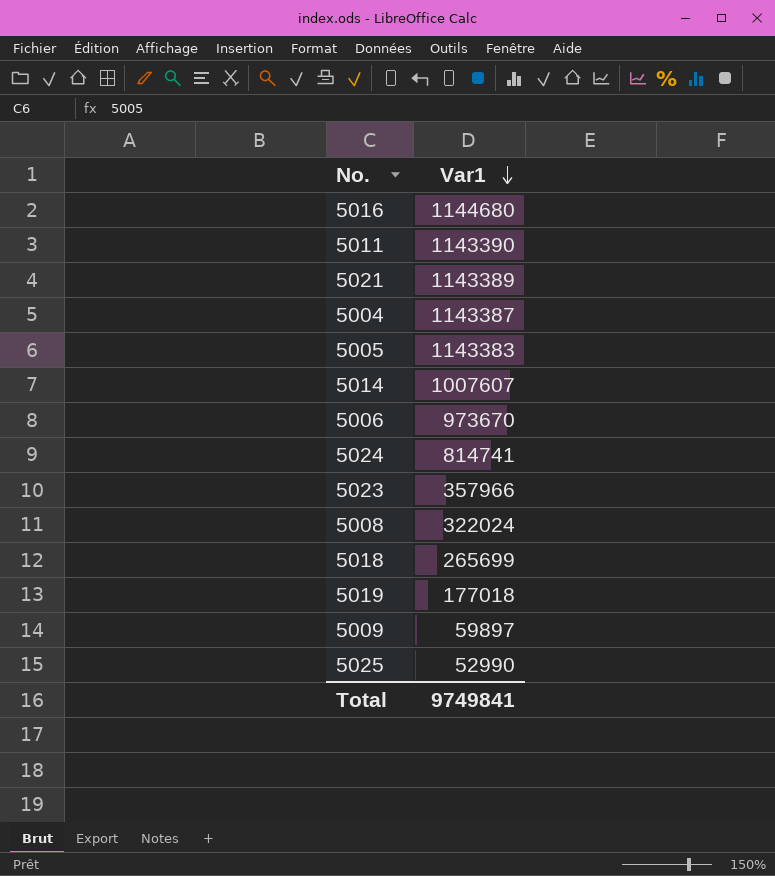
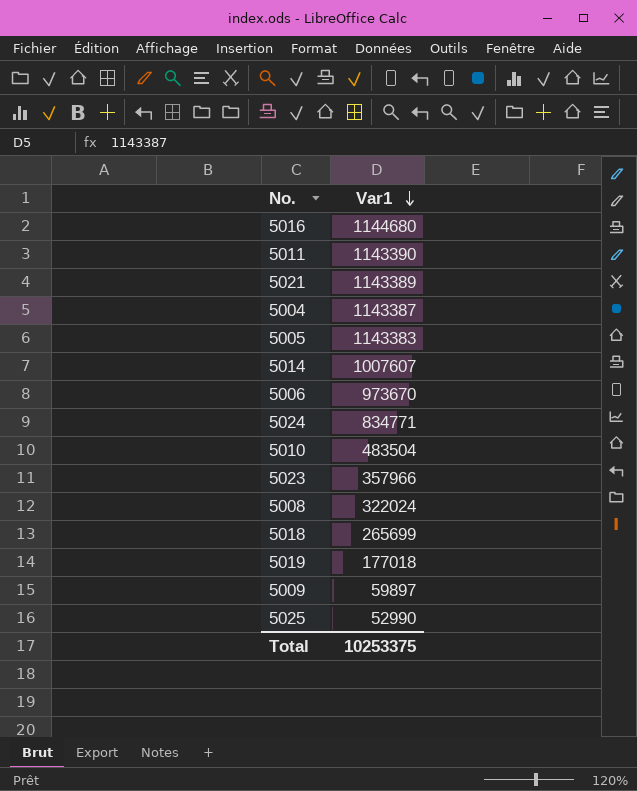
5024 | Var1: 814741 -> 834771
row 5010: none -> 483504
Total | Var1: 9749841 -> 10253375

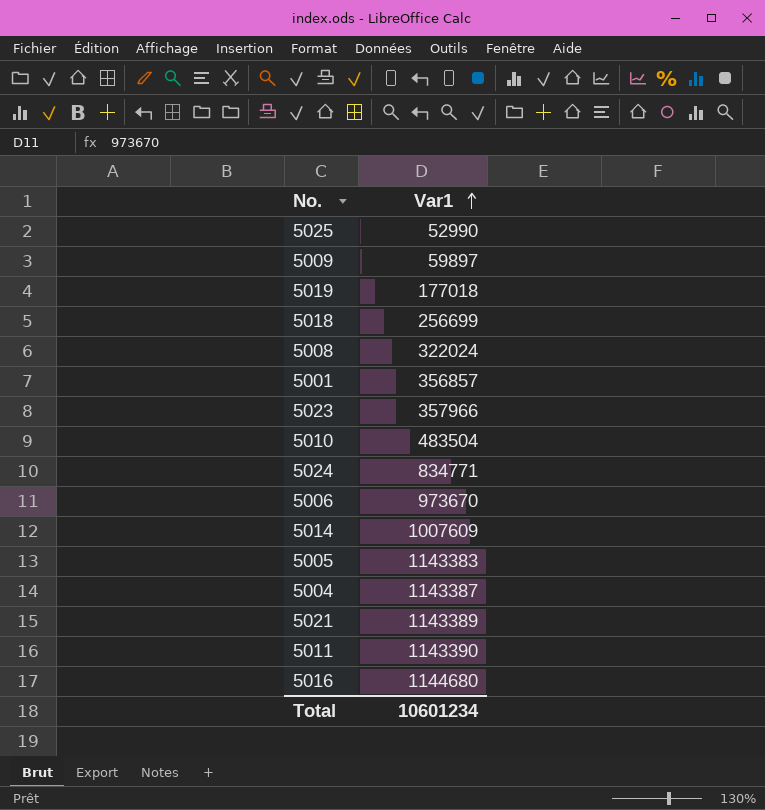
row order: Var1 descending -> Var1 ascending
5018 | Var1: 265699 -> 256699
row 5001: none -> 356857
5014 | Var1: 1007607 -> 1007609
Total | Var1: 10253375 -> 10601234

